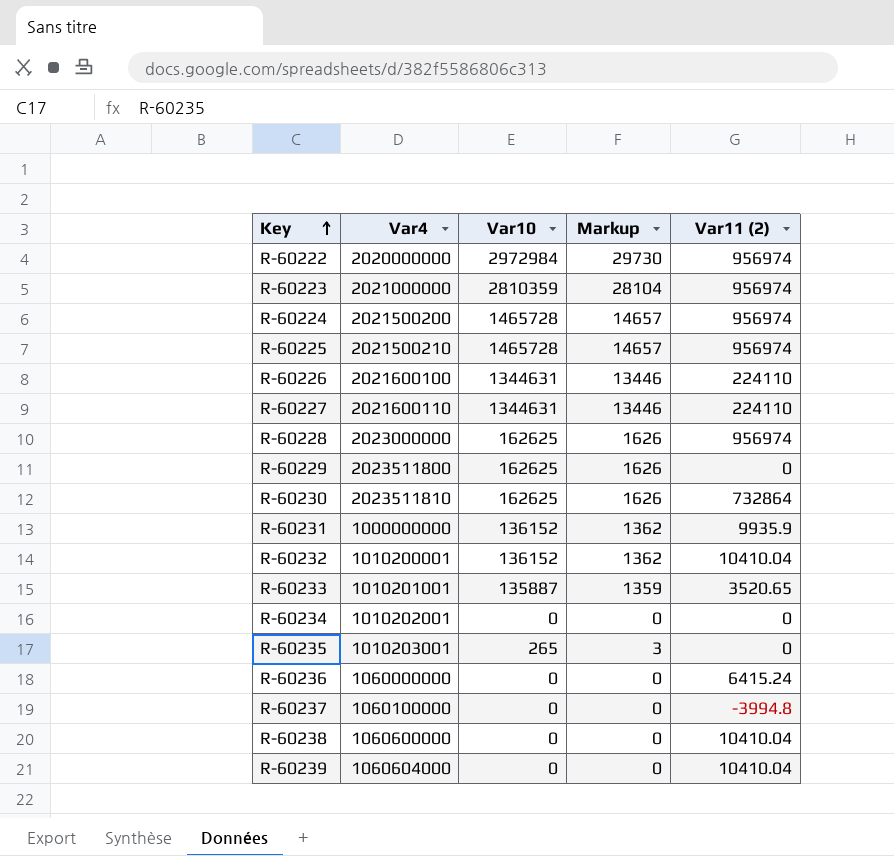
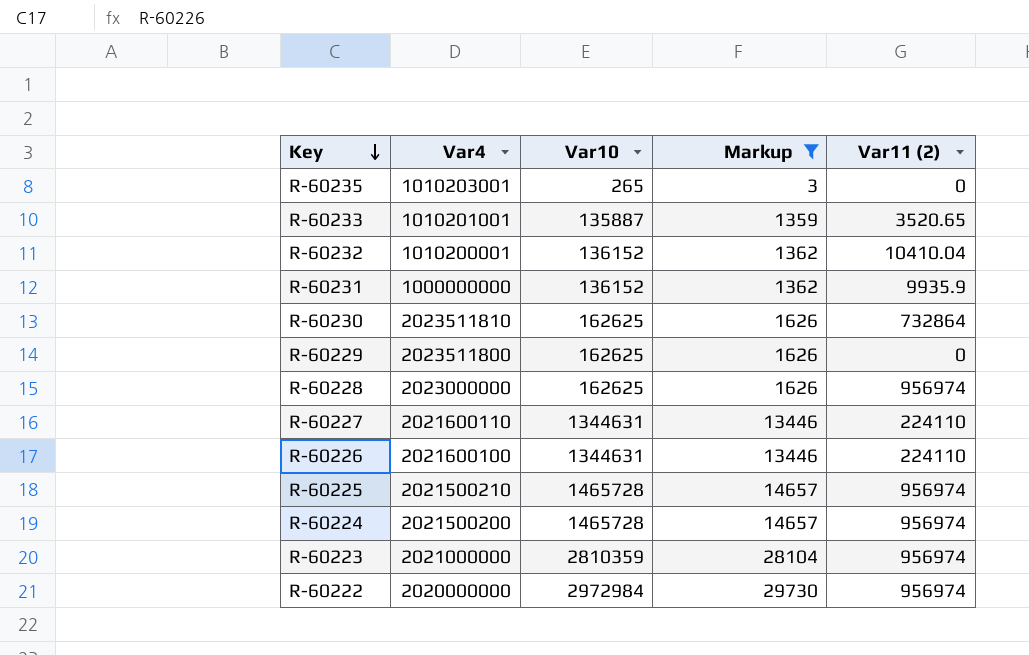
filter: none -> Markup != 0
row order: Key ascending -> Key descending

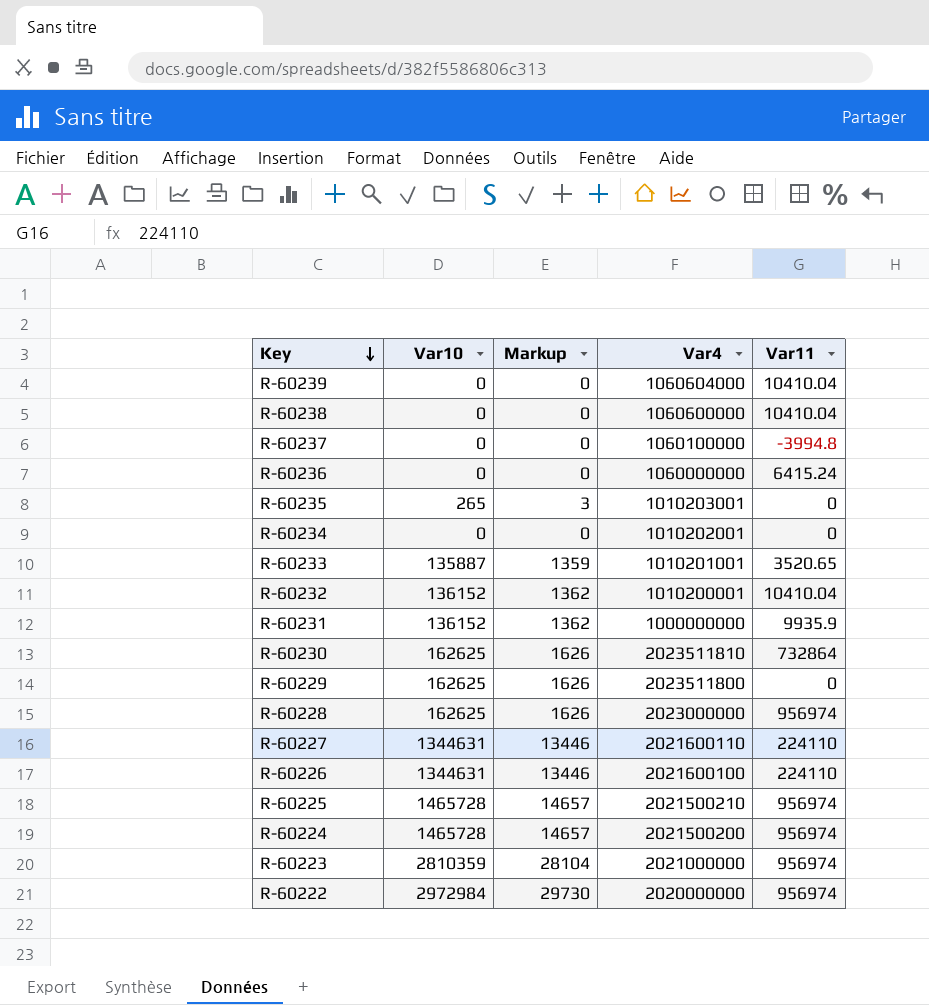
filter: Markup != 0 -> none
column Var4 | position: 2 -> 4
column name: Var11 (2) -> Var11

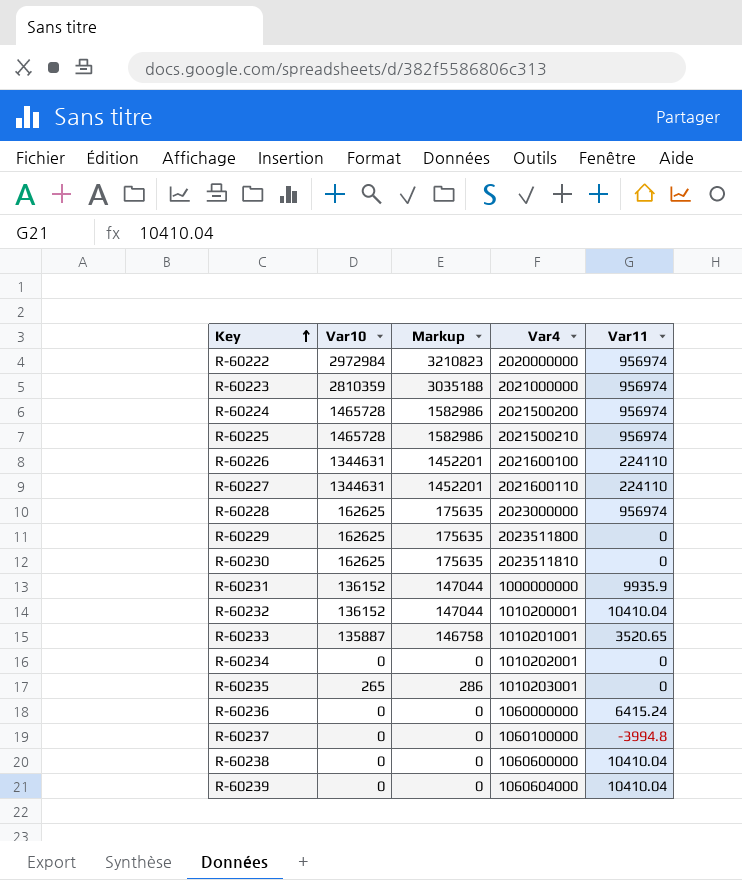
row order: Key descending -> Key ascending
column Markup | formula: [Var10] * 0.01 -> [Var10] * 1.08
R-60230 | Var11: 732864 -> 0

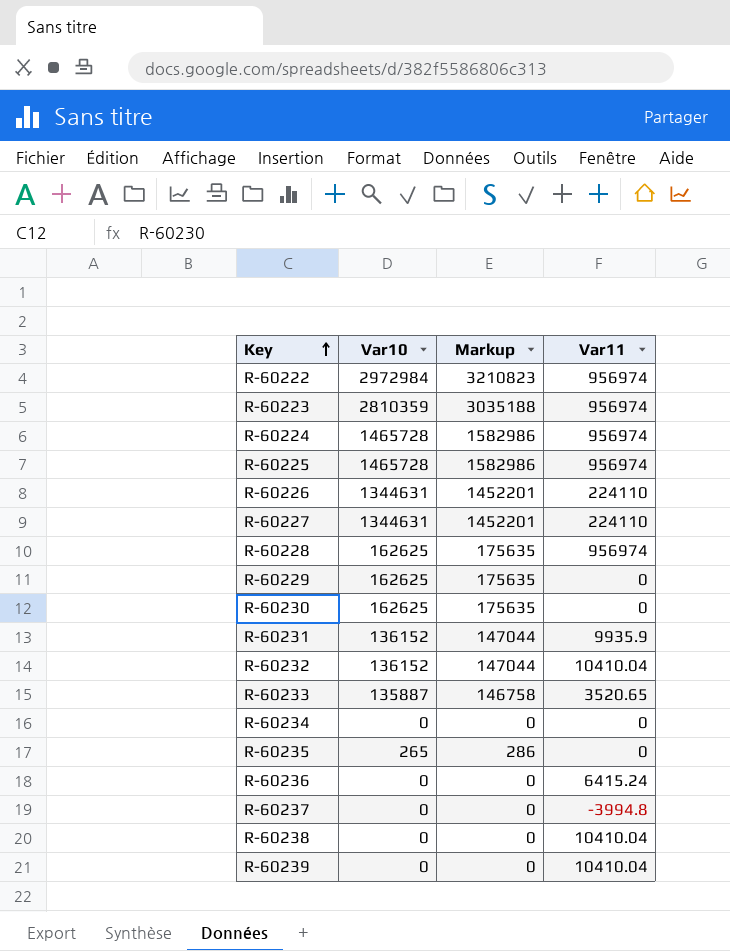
column Var4 | position: 4 -> none

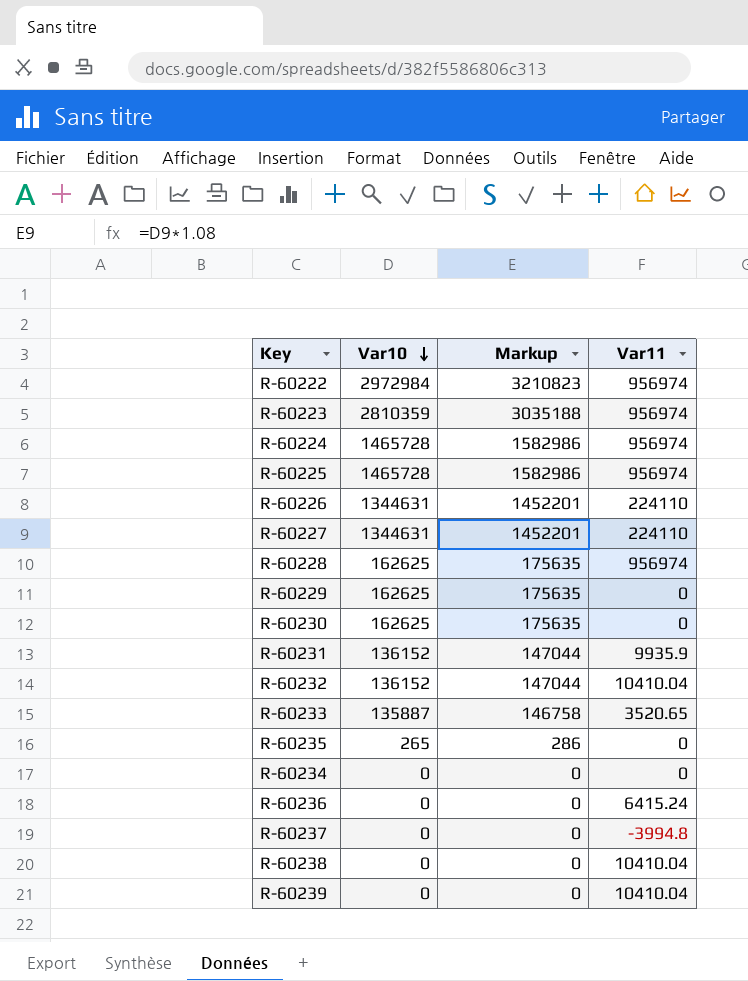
row order: Key ascending -> Var10 descending

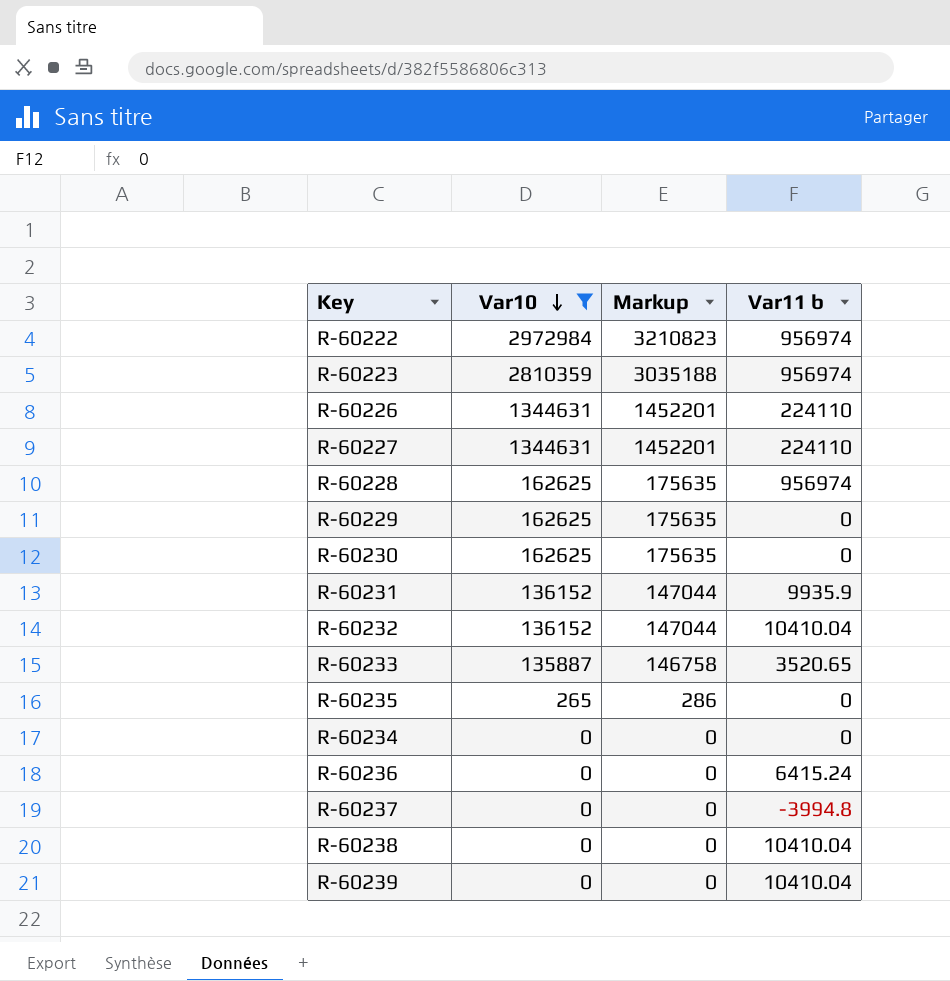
filter: none -> Var10 != 1465728
column name: Var11 -> Var11 b

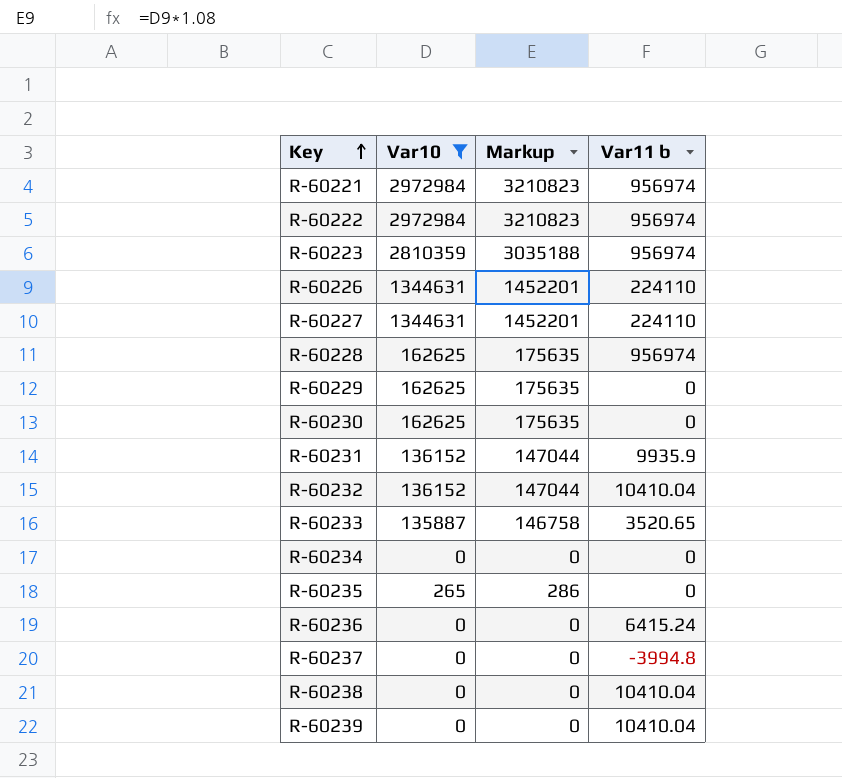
row order: Var10 descending -> Key ascending
row R-60221: none -> 2972984 | 3210823 | 956974

